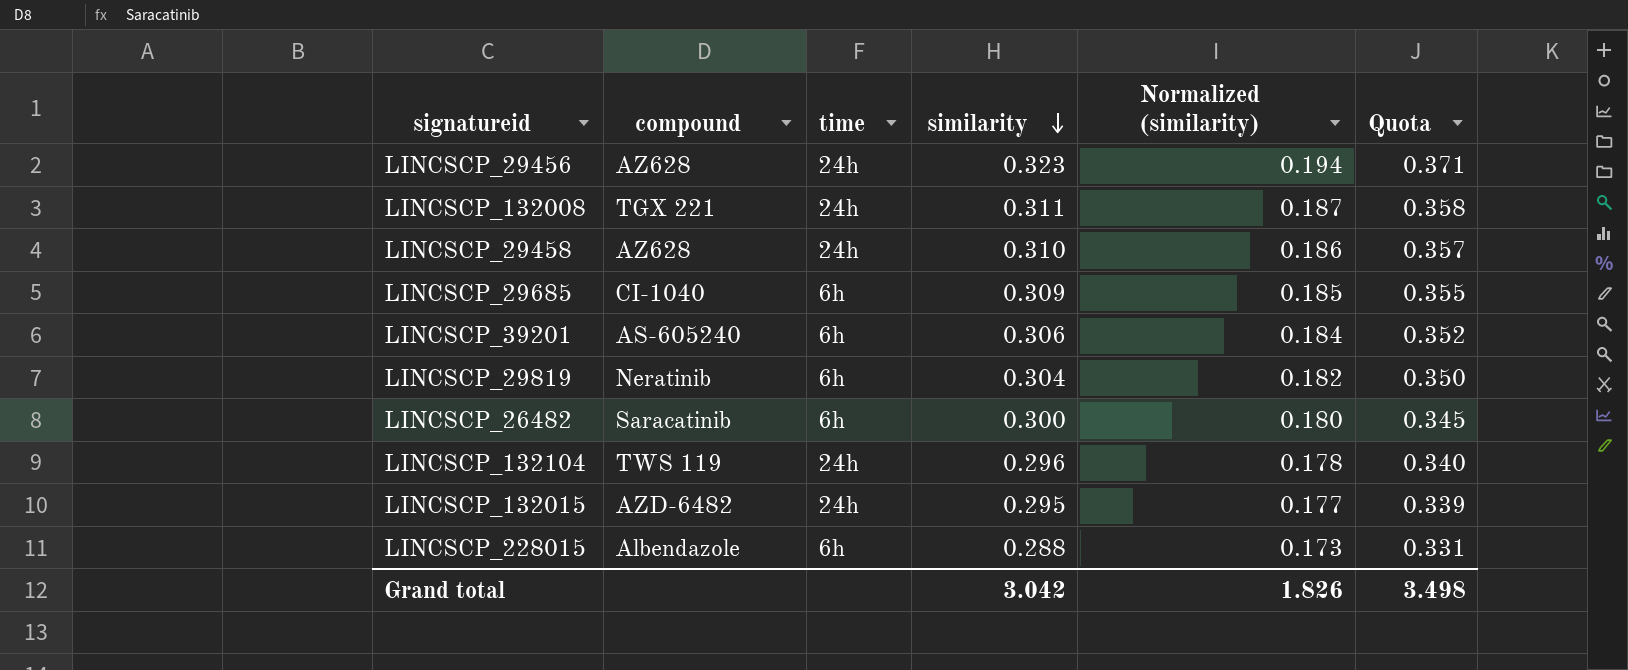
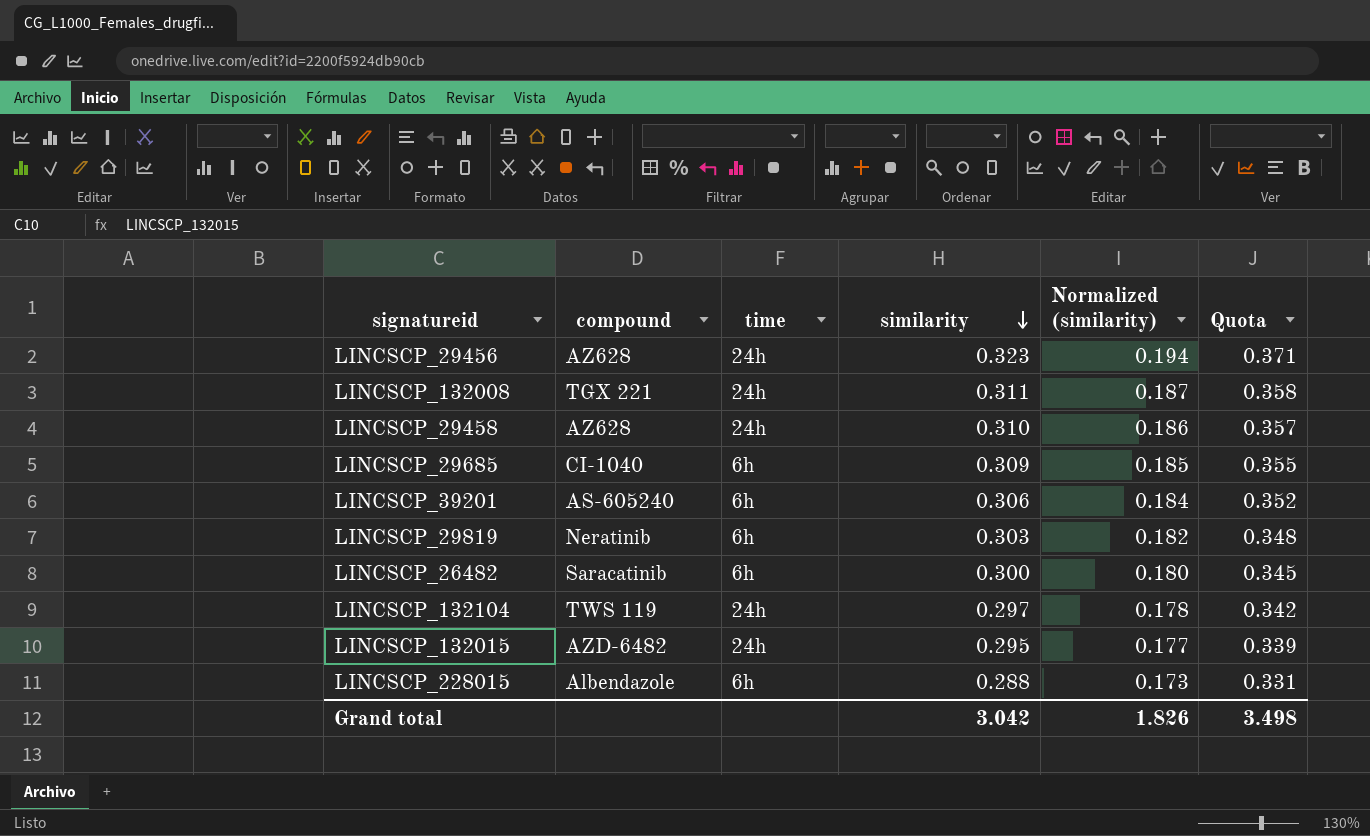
LINCSCP_29819 | similarity: 0.304 -> 0.303
LINCSCP_29819 | Quota: 0.350 -> 0.348
LINCSCP_132104 | similarity: 0.296 -> 0.297
LINCSCP_132104 | Quota: 0.340 -> 0.342

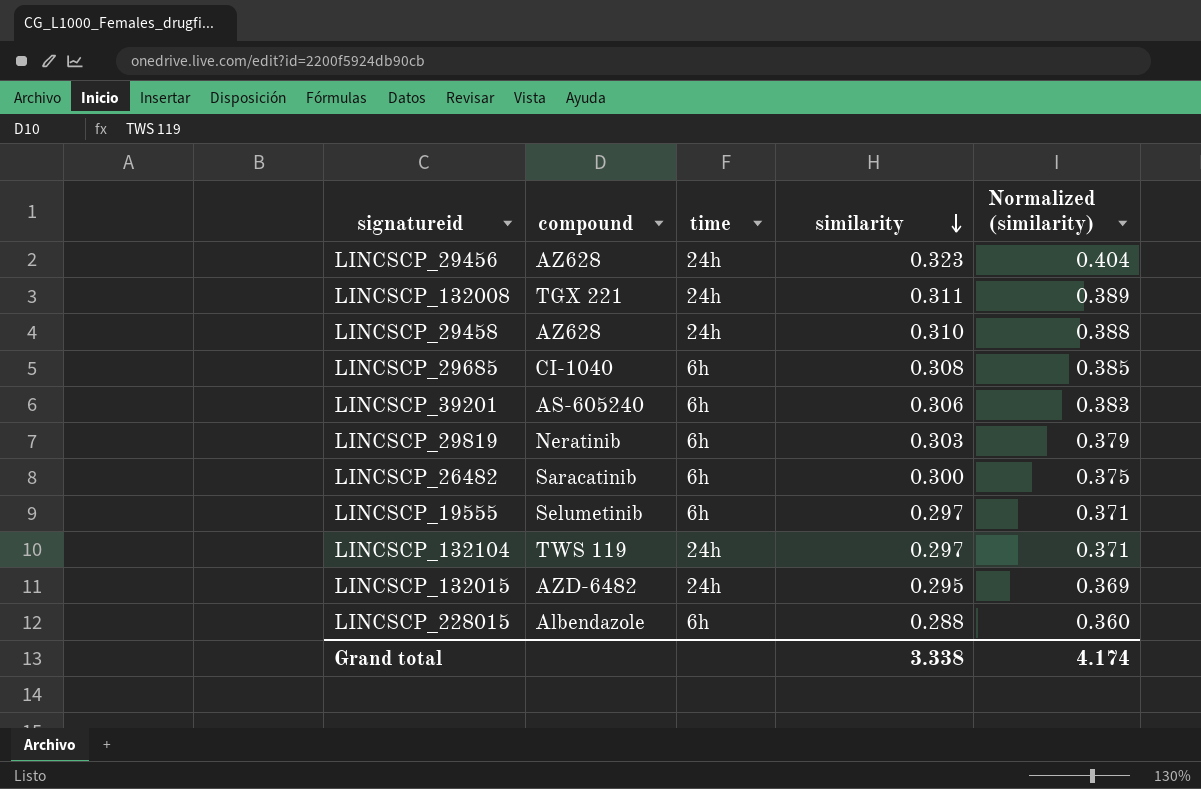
column Quota | formula: [similarity] * 1.15 -> none
column Normalized (similarity) | formula: [similarity] * 0.6 -> [similarity] * 1.25
LINCSCP_29685 | similarity: 0.309 -> 0.308
row LINCSCP_19555: none -> Selumetinib | 6h | 0.297 | 0.371
Grand total | similarity: 3.042 -> 3.338
Grand total | Normalized (similarity): 1.826 -> 4.174

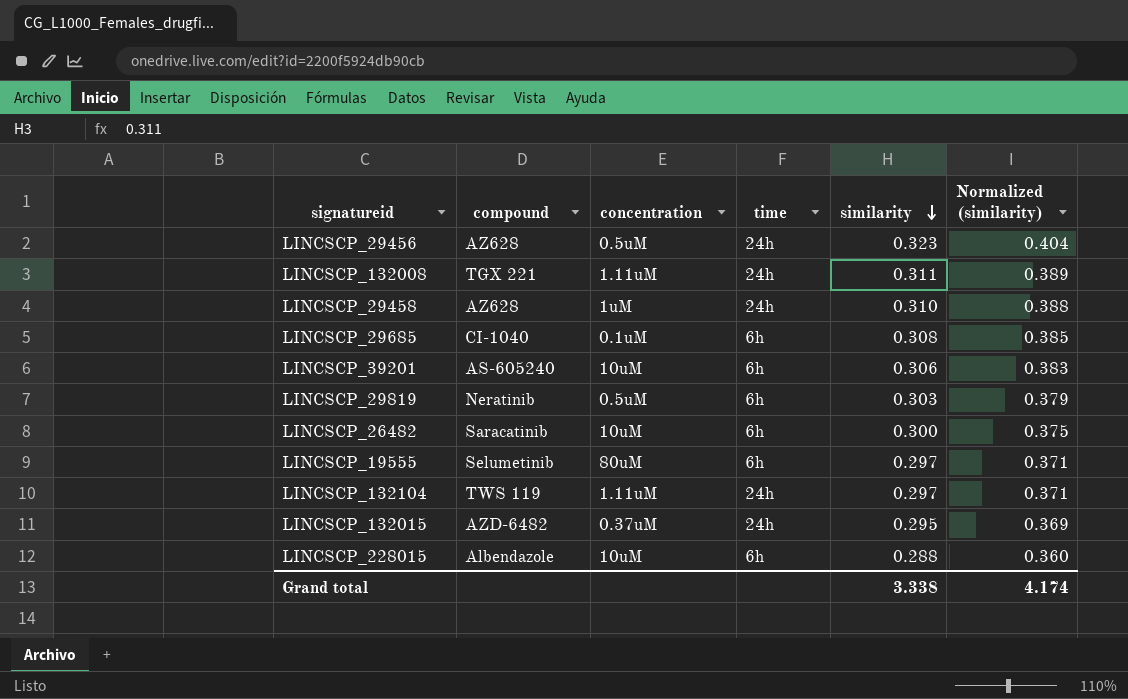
column concentration | position: none -> 3

